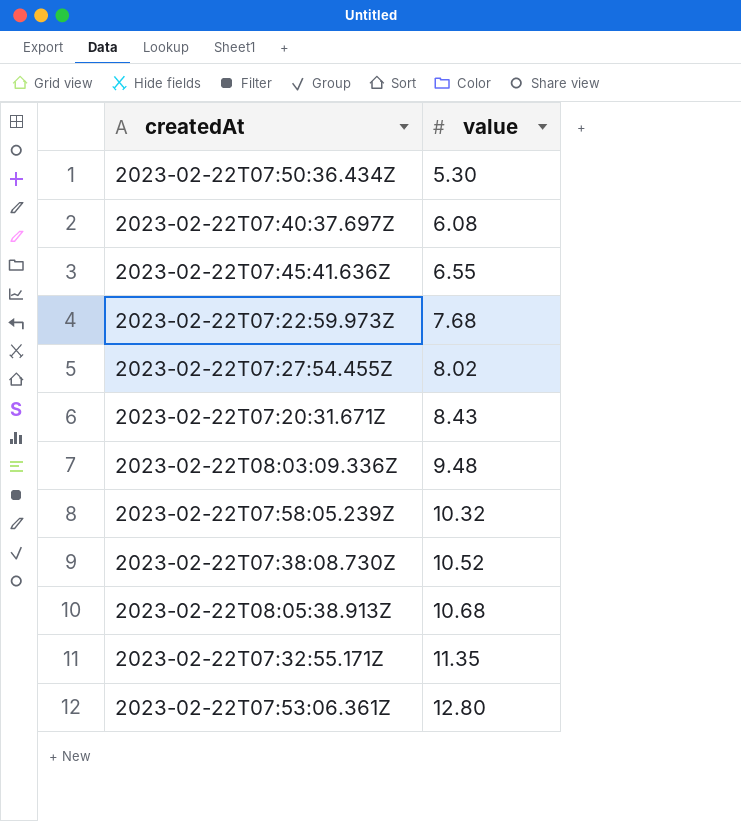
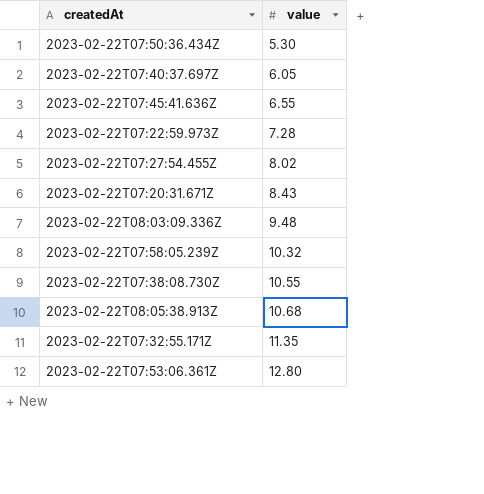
2023-02-22T07:40:37.697Z | value: 6.08 -> 6.05
2023-02-22T07:22:59.973Z | value: 7.68 -> 7.28
2023-02-22T07:38:08.730Z | value: 10.52 -> 10.55

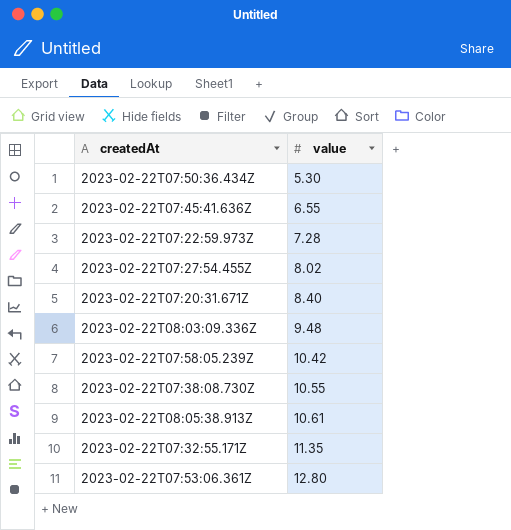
row 2023-02-22T07:40:37.697Z: 6.05 -> none
2023-02-22T07:20:31.671Z | value: 8.43 -> 8.40
2023-02-22T07:58:05.239Z | value: 10.32 -> 10.42
2023-02-22T08:05:38.913Z | value: 10.68 -> 10.61

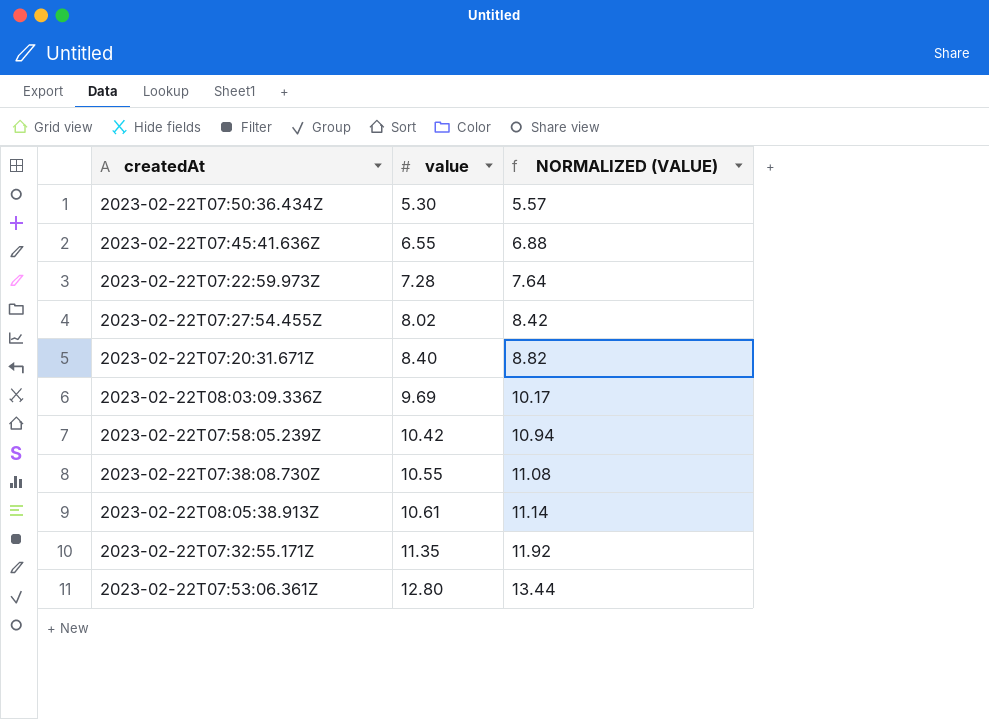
column NORMALIZED (VALUE) | formula: none -> [value] * 1.05
2023-02-22T08:03:09.336Z | value: 9.48 -> 9.69

